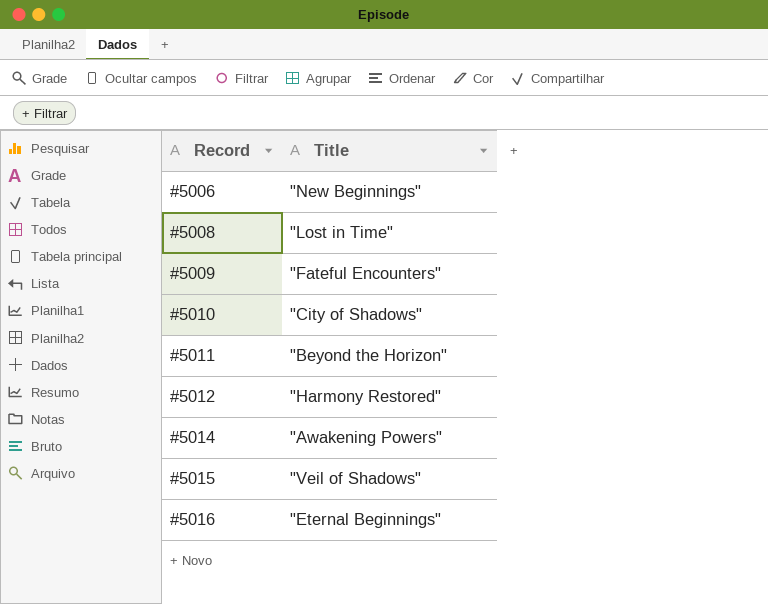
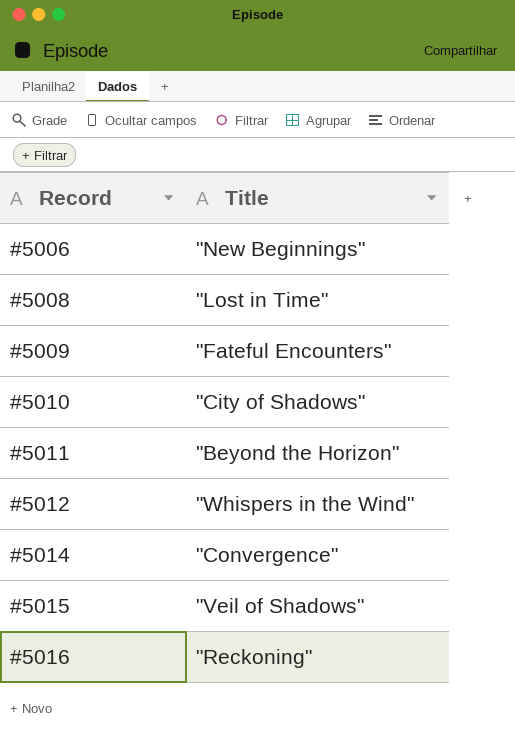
#5012 | Title: "Harmony Restored" -> "Whispers in the Wind"
#5014 | Title: "Awakening Powers" -> "Convergence"
#5016 | Title: "Eternal Beginnings" -> "Reckoning"

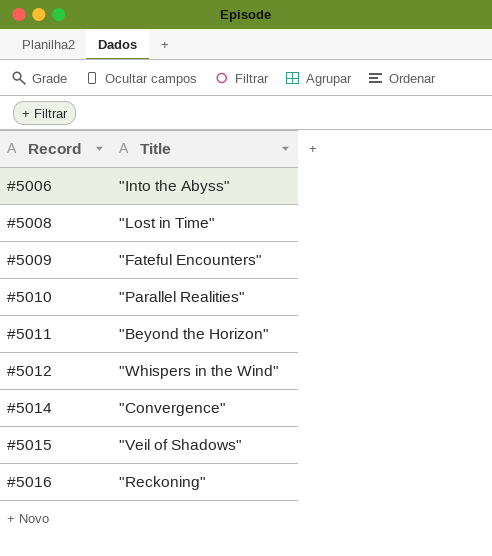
#5006 | Title: "New Beginnings" -> "Into the Abyss"
#5010 | Title: "City of Shadows" -> "Parallel Realities"

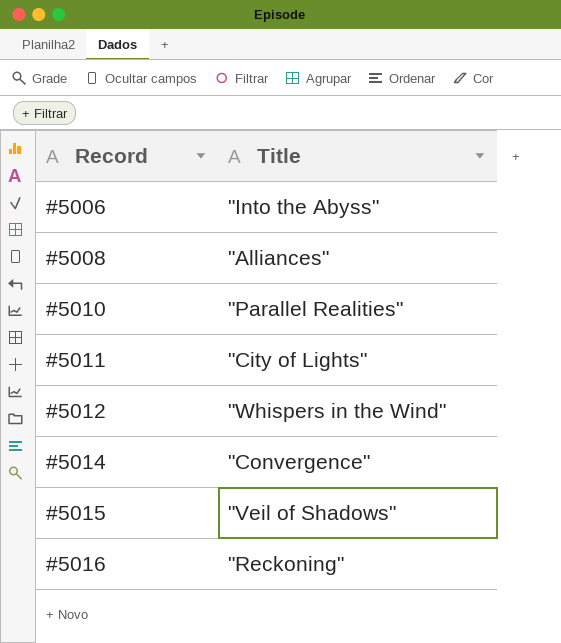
row #5009: "Fateful Encounters" -> none
#5008 | Title: "Lost in Time" -> "Alliances"
#5011 | Title: "Beyond the Horizon" -> "City of Lights"

